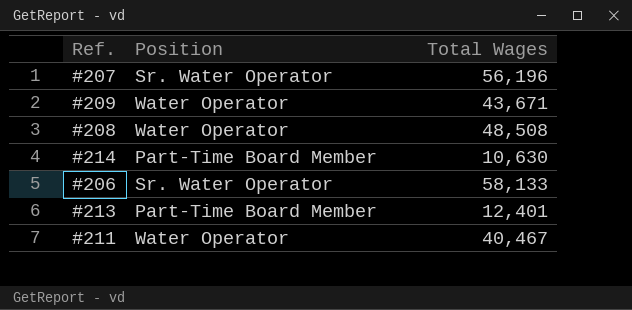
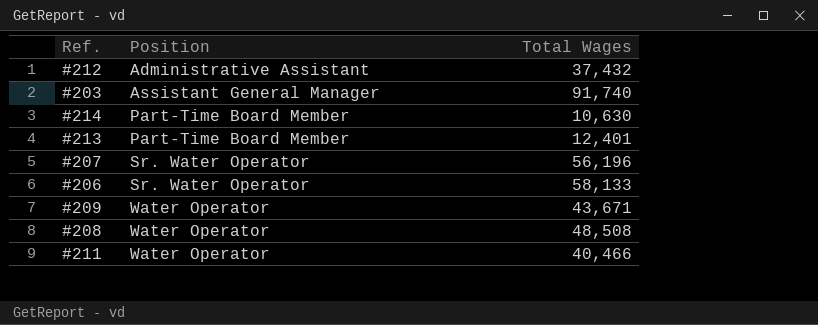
row order: none -> Position ascending
row #212: none -> Administrative Assistant | 37,432
row #203: none -> Assistant General Manager | 91,740
#211 | Total Wages: 40,467 -> 40,466

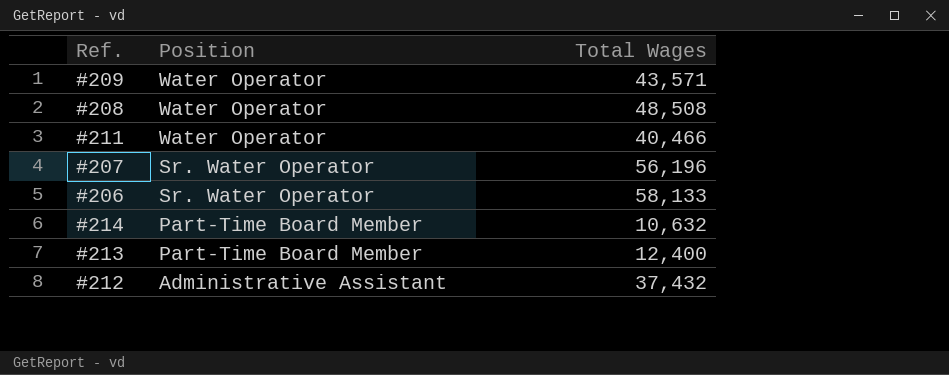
row order: Position ascending -> Position descending
row #203: Assistant General Manager | 91,740 -> none
#209 | Total Wages: 43,671 -> 43,571
#214 | Total Wages: 10,630 -> 10,632
#213 | Total Wages: 12,401 -> 12,400

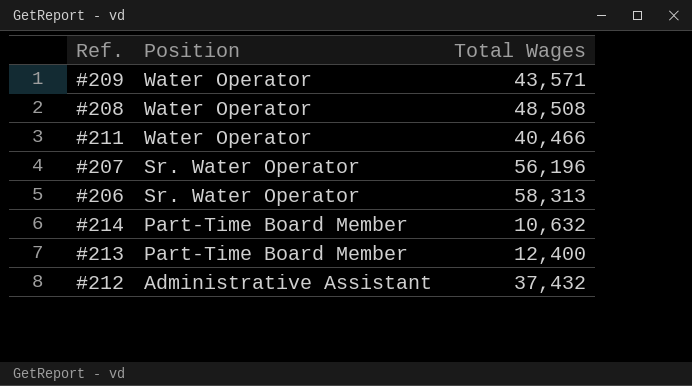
#206 | Total Wages: 58,133 -> 58,313

